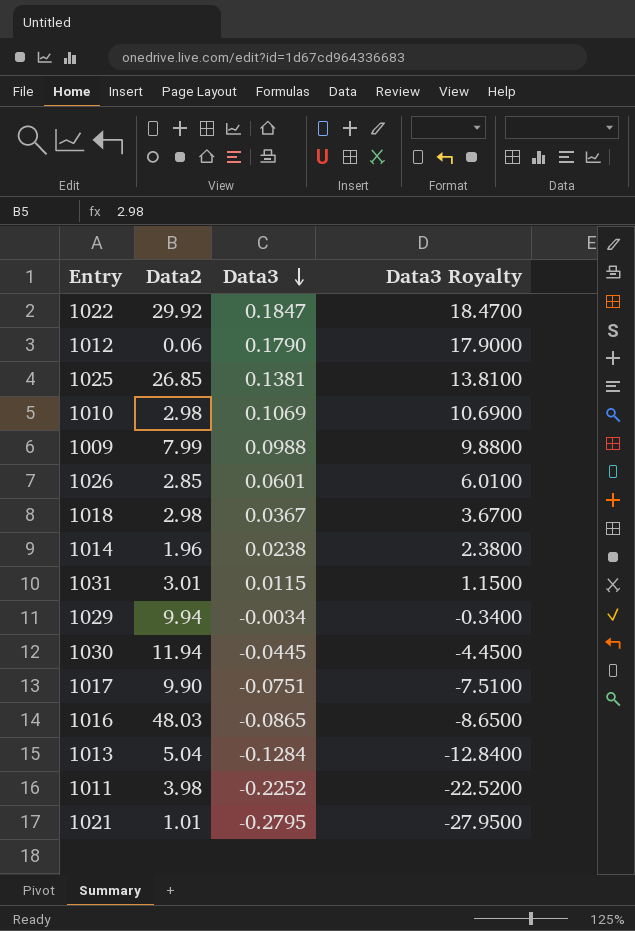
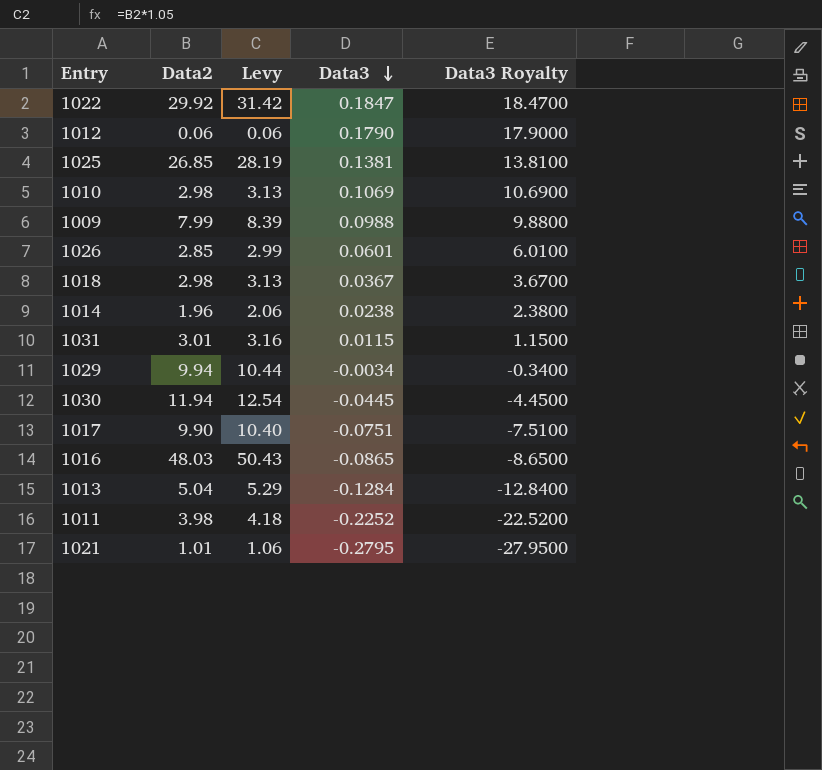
column Levy | formula: none -> [Data2] * 1.05

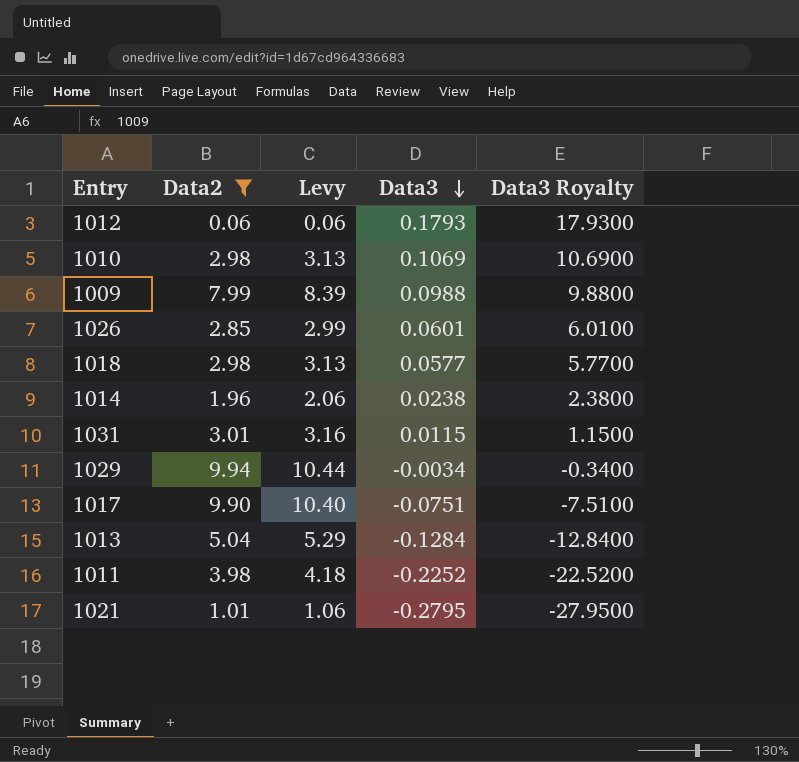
filter: none -> Data2 <= 9.94
1012 | Data3: 0.1790 -> 0.1793
1012 | Data3 Royalty: 17.9000 -> 17.9300
1018 | Data3: 0.0367 -> 0.0577
1018 | Data3 Royalty: 3.6700 -> 5.7700

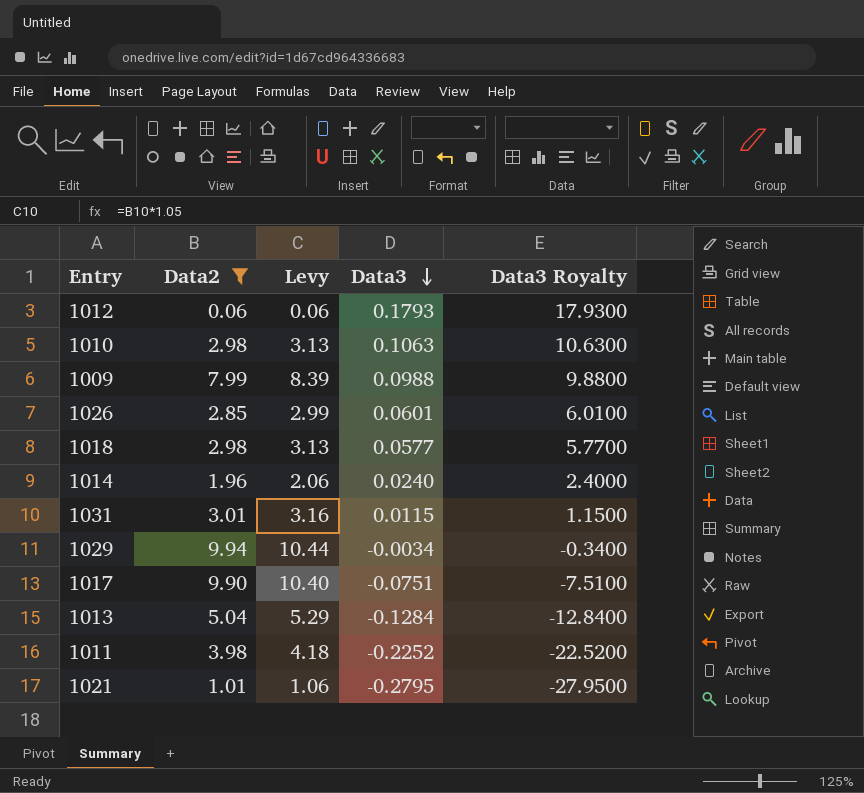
1010 | Data3: 0.1069 -> 0.1063
1010 | Data3 Royalty: 10.6900 -> 10.6300
1014 | Data3: 0.0238 -> 0.0240
1014 | Data3 Royalty: 2.3800 -> 2.4000

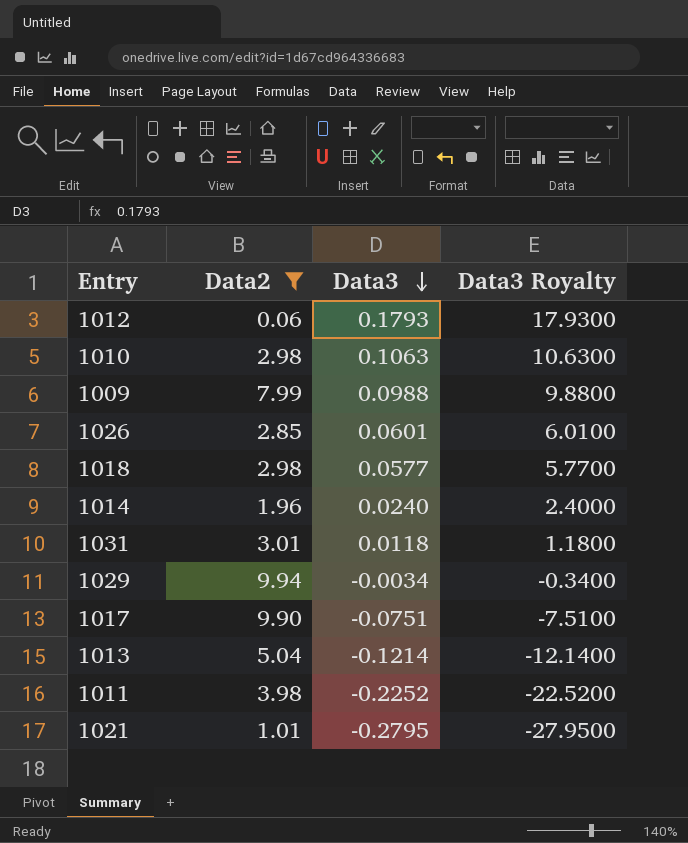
column Levy | formula: [Data2] * 1.05 -> none
1031 | Data3: 0.0115 -> 0.0118
1031 | Data3 Royalty: 1.1500 -> 1.1800
1013 | Data3: -0.1284 -> -0.1214
1013 | Data3 Royalty: -12.8400 -> -12.1400

